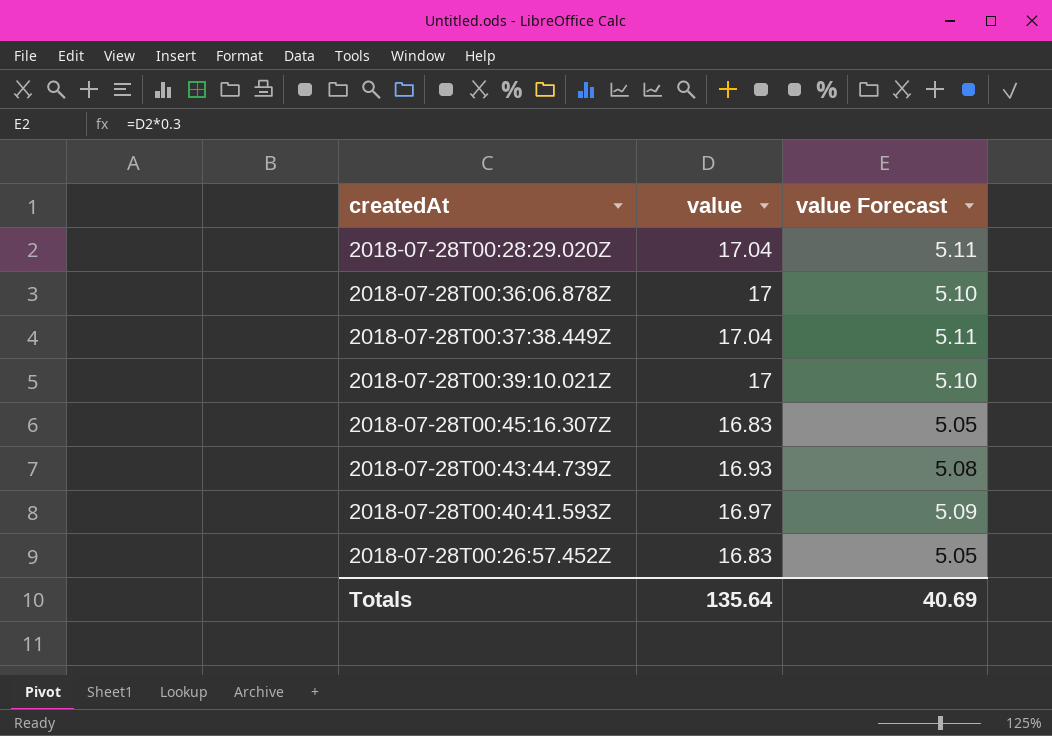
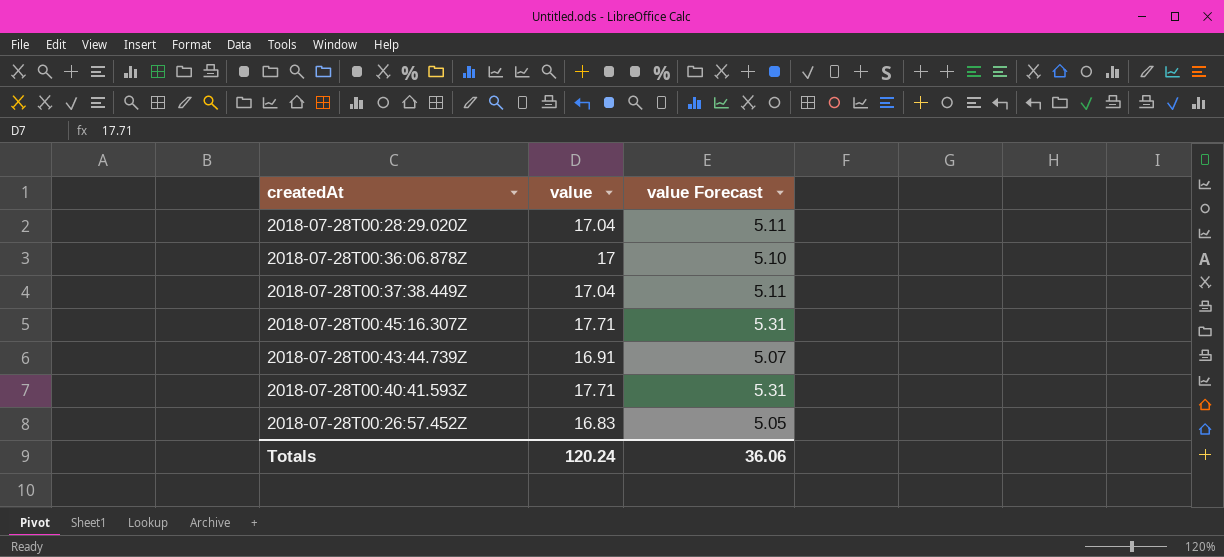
row 2018-07-28T00:39:10.021Z: 17 | 5.10 -> none
2018-07-28T00:45:16.307Z | value: 16.83 -> 17.71
2018-07-28T00:45:16.307Z | value Forecast: 5.05 -> 5.31
2018-07-28T00:43:44.739Z | value: 16.93 -> 16.91
2018-07-28T00:43:44.739Z | value Forecast: 5.08 -> 5.07
2018-07-28T00:40:41.593Z | value: 16.97 -> 17.71
2018-07-28T00:40:41.593Z | value Forecast: 5.09 -> 5.31
Totals | value: 135.64 -> 120.24
Totals | value Forecast: 40.69 -> 36.06

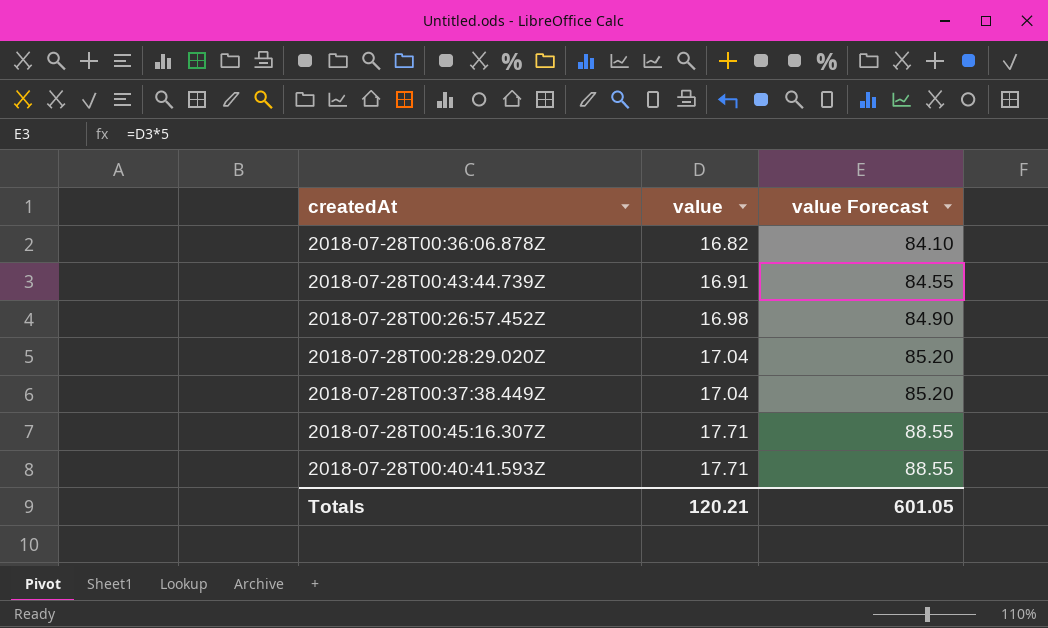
row order: none -> value ascending
column value Forecast | formula: [value] * 0.3 -> [value] * 5
2018-07-28T00:36:06.878Z | value: 17 -> 16.82
2018-07-28T00:26:57.452Z | value: 16.83 -> 16.98
Totals | value: 120.24 -> 120.21
Totals | value Forecast: 36.06 -> 601.05

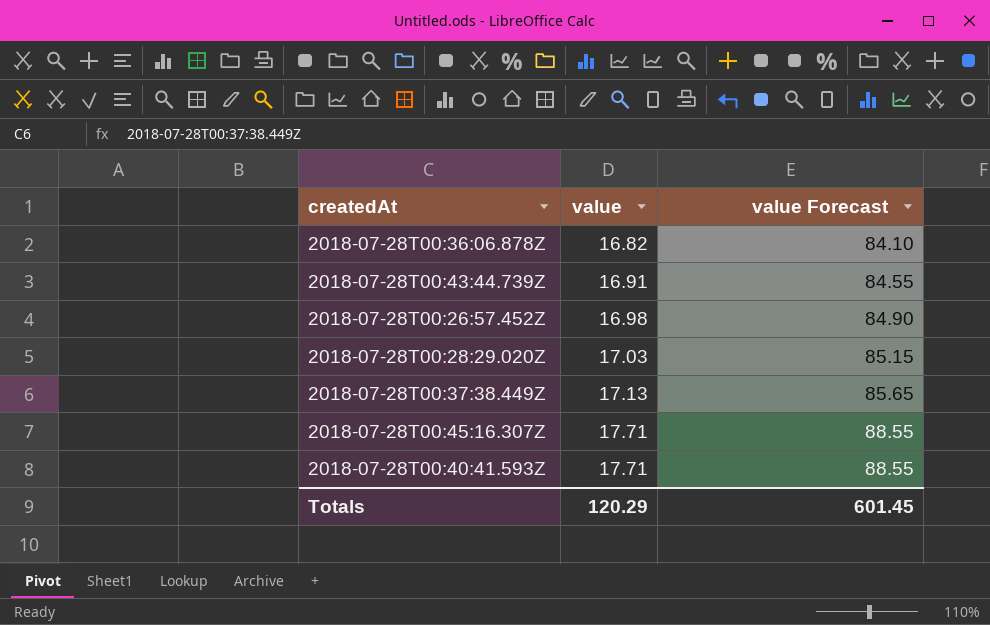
2018-07-28T00:28:29.020Z | value: 17.04 -> 17.03
2018-07-28T00:28:29.020Z | value Forecast: 85.20 -> 85.15
2018-07-28T00:37:38.449Z | value: 17.04 -> 17.13
2018-07-28T00:37:38.449Z | value Forecast: 85.20 -> 85.65
Totals | value: 120.21 -> 120.29
Totals | value Forecast: 601.05 -> 601.45

